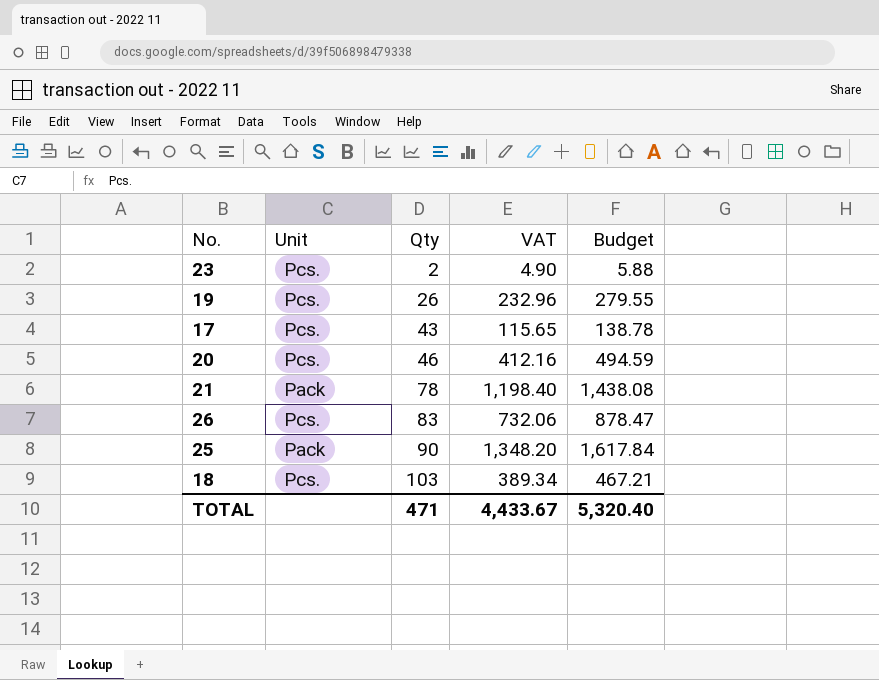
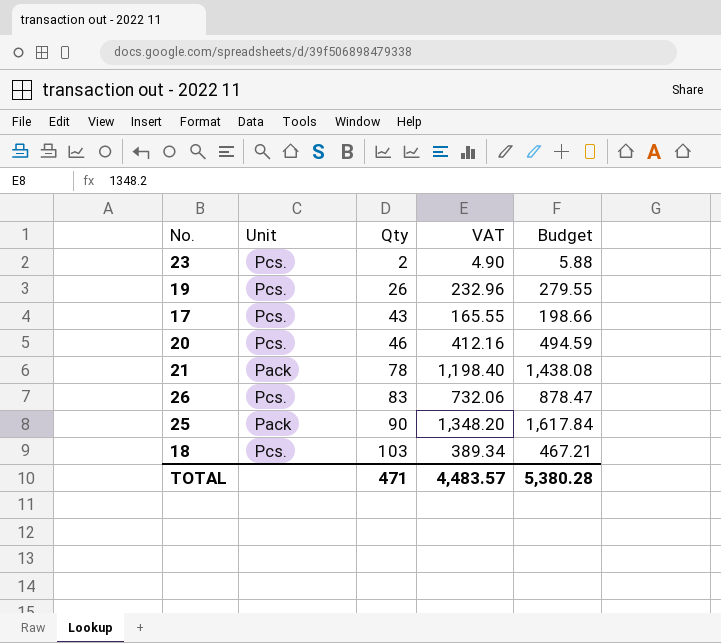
17 | VAT: 115.65 -> 165.55
17 | Budget: 138.78 -> 198.66
TOTAL | VAT: 4,433.67 -> 4,483.57
TOTAL | Budget: 5,320.40 -> 5,380.28

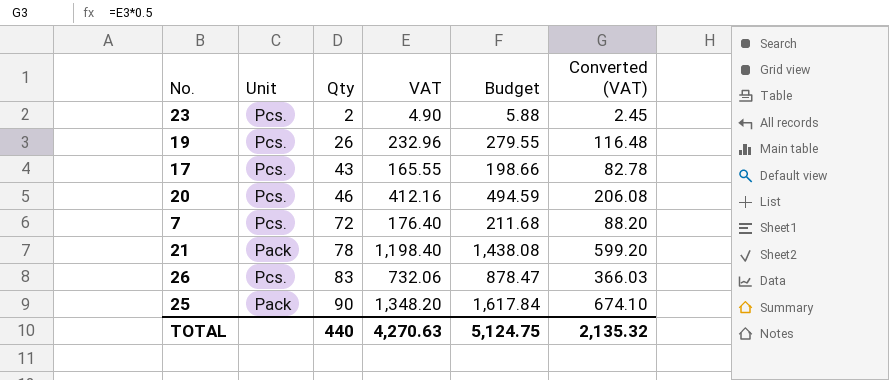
column Converted (VAT) | formula: none -> [VAT] * 0.5
row 18: Pcs. | 103 | 389.34 | 467.21 -> none
row 7: none -> Pcs. | 72 | 176.40 | 211.68 | 88.20
TOTAL | Qty: 471 -> 440
TOTAL | VAT: 4,483.57 -> 4,270.63
TOTAL | Budget: 5,380.28 -> 5,124.75

